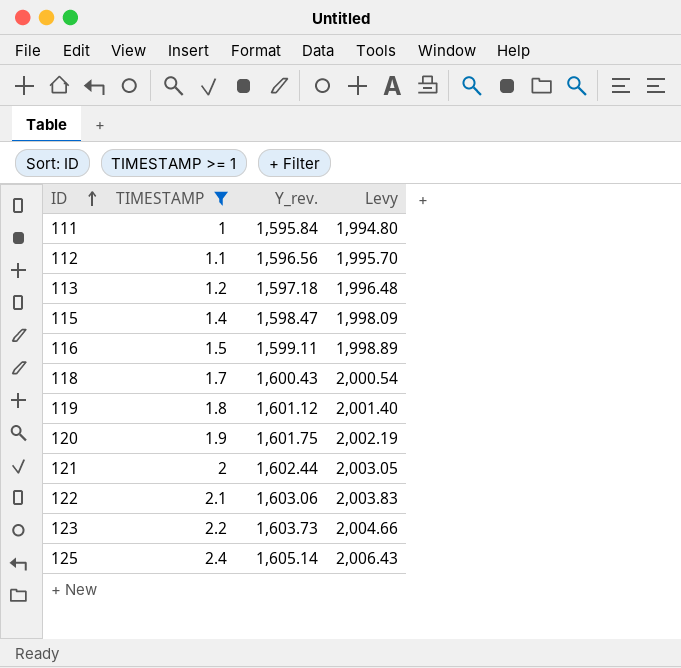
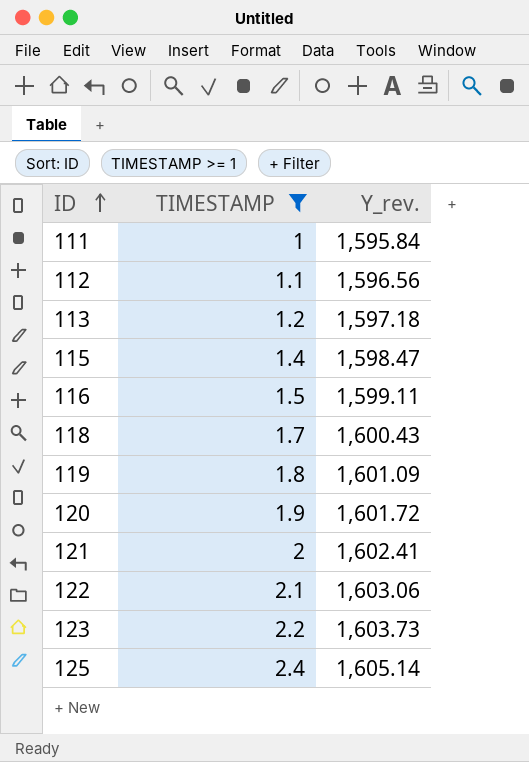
column Levy | formula: [Y_rev.] * 1.25 -> none
119 | Y_rev.: 1,601.12 -> 1,601.09
120 | Y_rev.: 1,601.75 -> 1,601.72
121 | Y_rev.: 1,602.44 -> 1,602.41

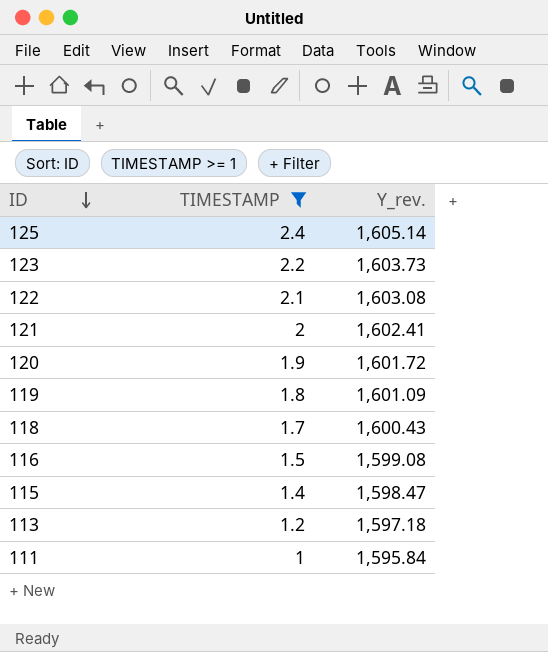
row order: ID ascending -> ID descending
row 112: 1.1 | 1,596.56 -> none
122 | Y_rev.: 1,603.06 -> 1,603.08
116 | Y_rev.: 1,599.11 -> 1,599.08

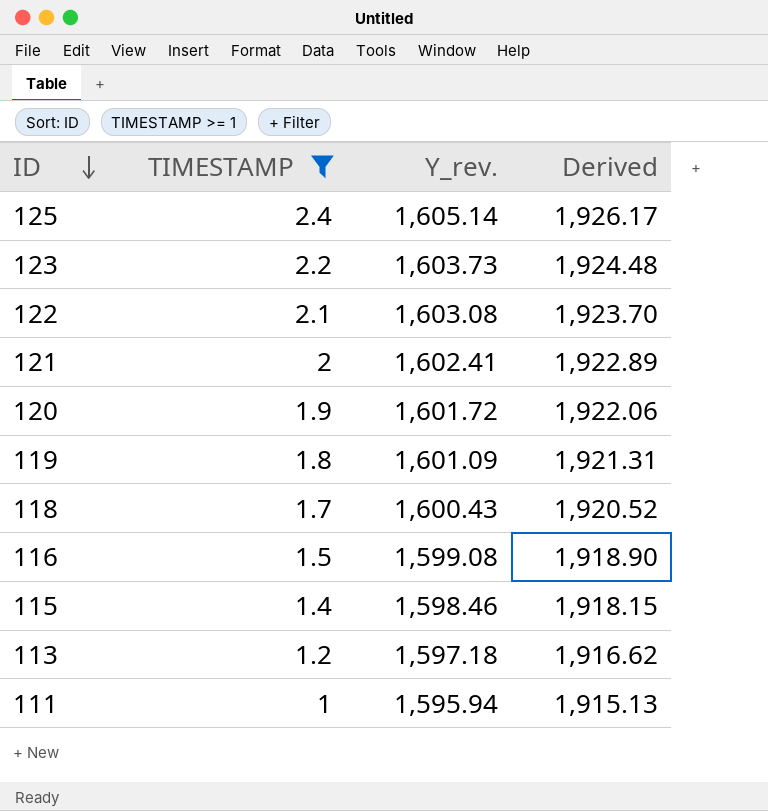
column Derived | formula: none -> [Y_rev.] * 1.2
115 | Y_rev.: 1,598.47 -> 1,598.46
111 | Y_rev.: 1,595.84 -> 1,595.94

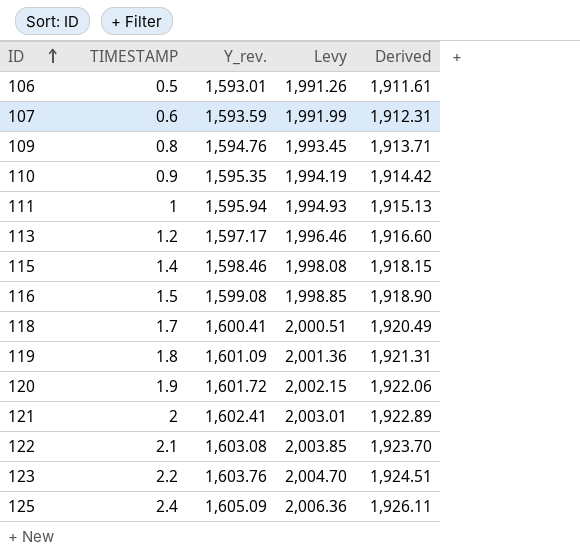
filter: TIMESTAMP >= 1 -> none
row order: ID descending -> ID ascending
column Levy | formula: none -> [Y_rev.] * 1.25
113 | Y_rev.: 1,597.18 -> 1,597.17
113 | Derived: 1,916.62 -> 1,916.60
118 | Y_rev.: 1,600.43 -> 1,600.41
118 | Derived: 1,920.52 -> 1,920.49
123 | Y_rev.: 1,603.73 -> 1,603.76
123 | Derived: 1,924.48 -> 1,924.51
125 | Y_rev.: 1,605.14 -> 1,605.09
125 | Derived: 1,926.17 -> 1,926.11

